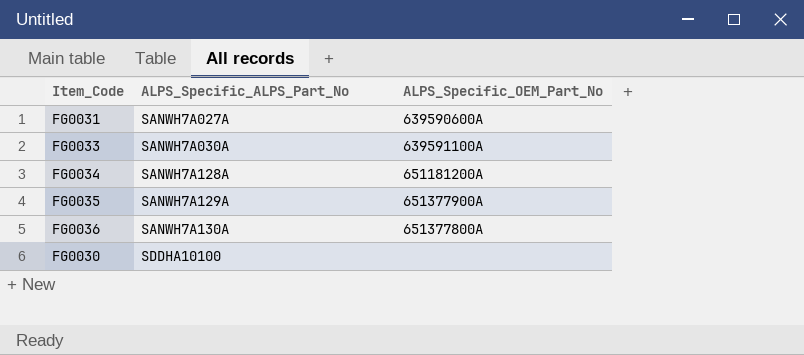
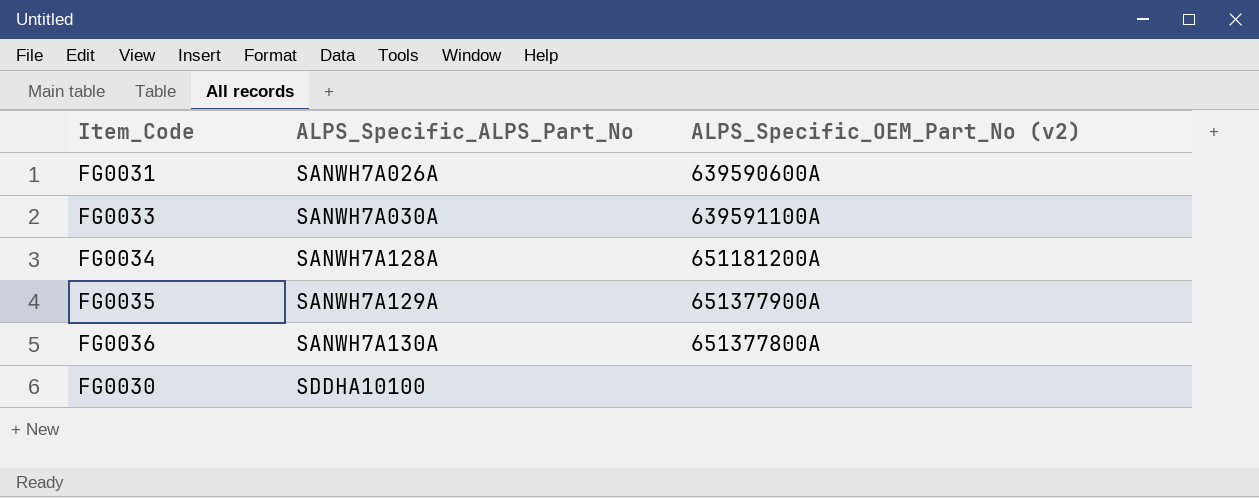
column name: ALPS_Specific_OEM_Part_No -> ALPS_Specific_OEM_Part_No (v2)
FG0031 | ALPS_Specific_ALPS_Part_No: SANWH7A027A -> SANWH7A026A

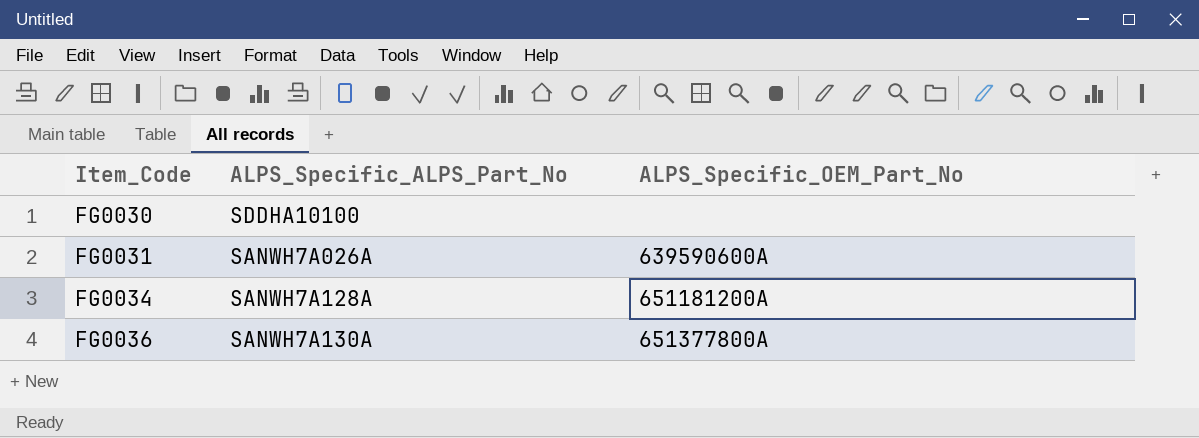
row order: ALPS_Specific_ALPS_Part_No ascending -> Item_Code ascending
column name: ALPS_Specific_OEM_Part_No (v2) -> ALPS_Specific_OEM_Part_No
row FG0033: SANWH7A030A | 639591100A -> none
row FG0035: SANWH7A129A | 651377900A -> none

